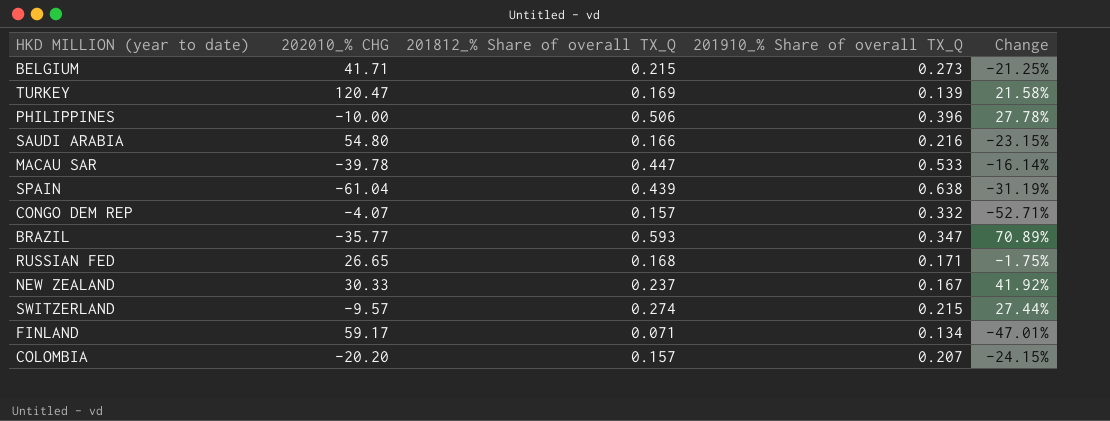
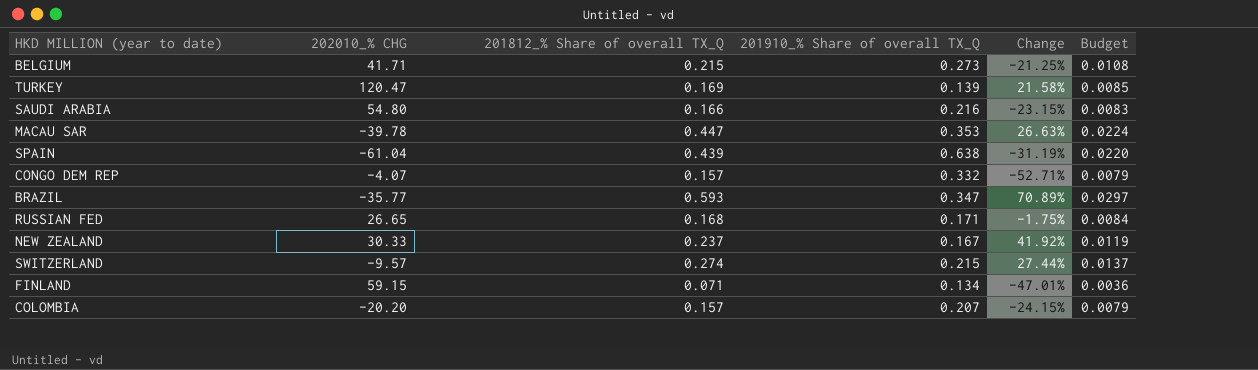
column Budget | formula: none -> [201812_% Share of overall TX_Q] * 0.05
row PHILIPPINES: -10.00 | 0.506 | 0.396 | 27.78% -> none
MACAU SAR | 201910_% Share of overall TX_Q: 0.533 -> 0.353
MACAU SAR | Change: -16.14% -> 26.63%
FINLAND | 202010_% CHG: 59.17 -> 59.15

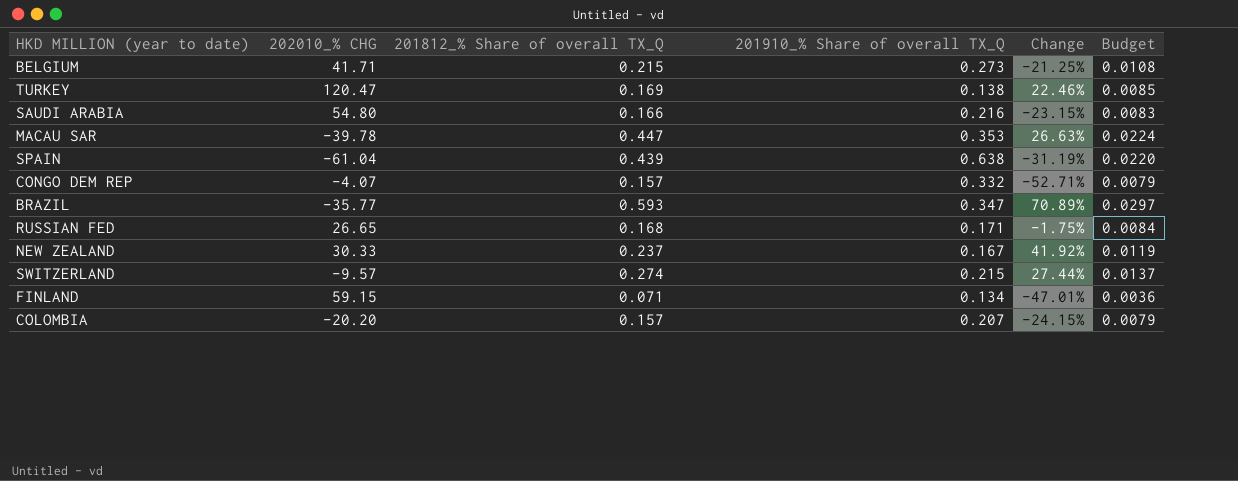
TURKEY | 201910_% Share of overall TX_Q: 0.139 -> 0.138
TURKEY | Change: 21.58% -> 22.46%

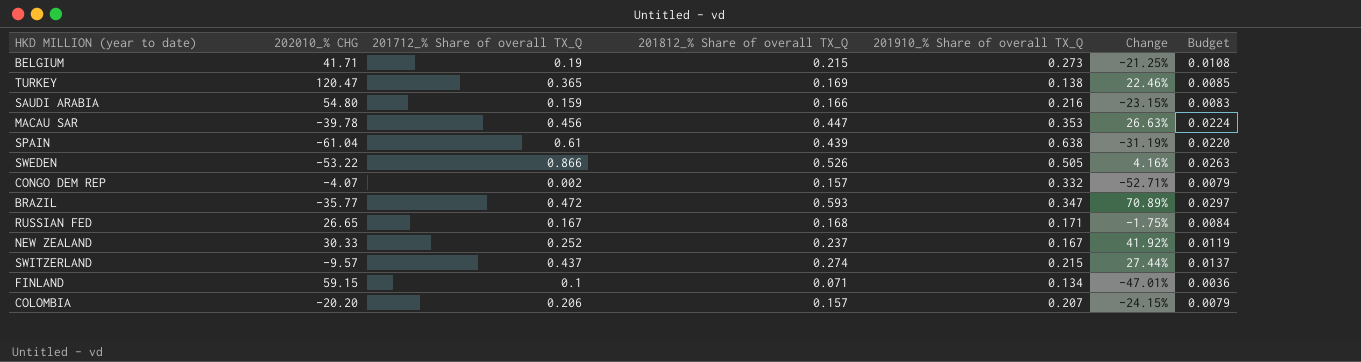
column 201712_% Share of overall TX_Q | position: none -> 3
row SWEDEN: none -> -53.22 | 0.866 | 0.526 | 0.505 | 4.16% | 0.0263

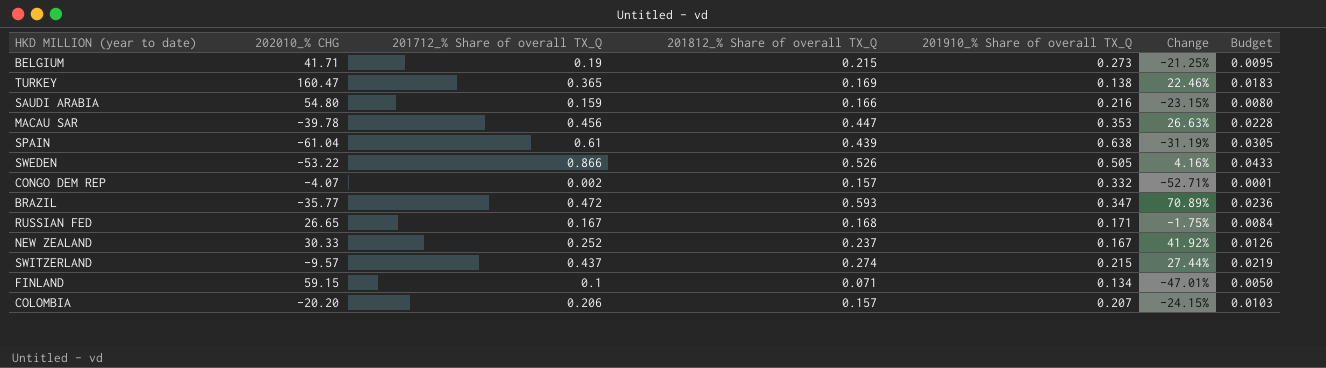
column Budget | formula: [201812_% Share of overall TX_Q] * 0.05 -> [201712_% Share of overall TX_Q] * 0.05
TURKEY | 202010_% CHG: 120.47 -> 160.47

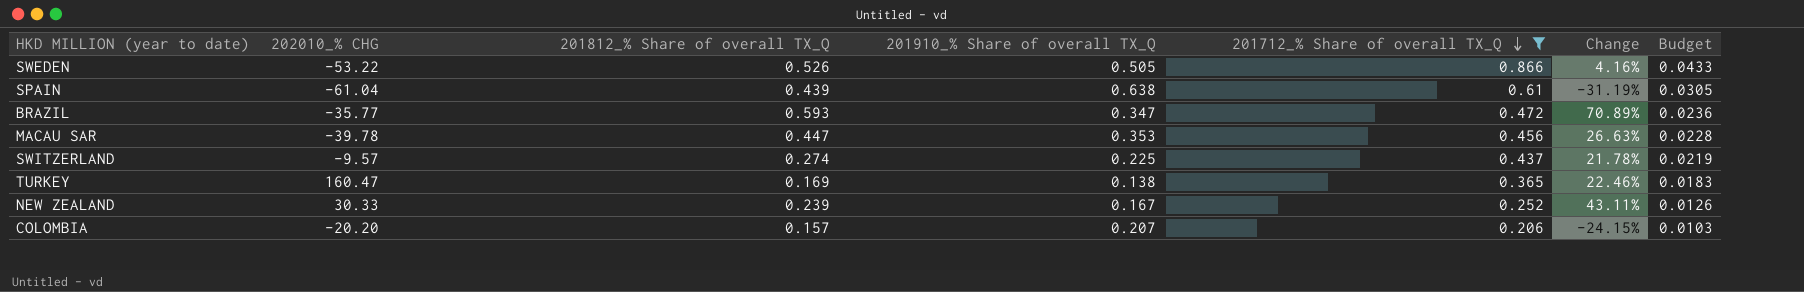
filter: none -> 201712_% Share of overall TX_Q >= 0.206
row order: none -> 201712_% Share of overall TX_Q descending
column 201712_% Share of overall TX_Q | position: 3 -> 5
SWITZERLAND | 201910_% Share of overall TX_Q: 0.215 -> 0.225
SWITZERLAND | Change: 27.44% -> 21.78%
NEW ZEALAND | 201812_% Share of overall TX_Q: 0.237 -> 0.239
NEW ZEALAND | Change: 41.92% -> 43.11%

